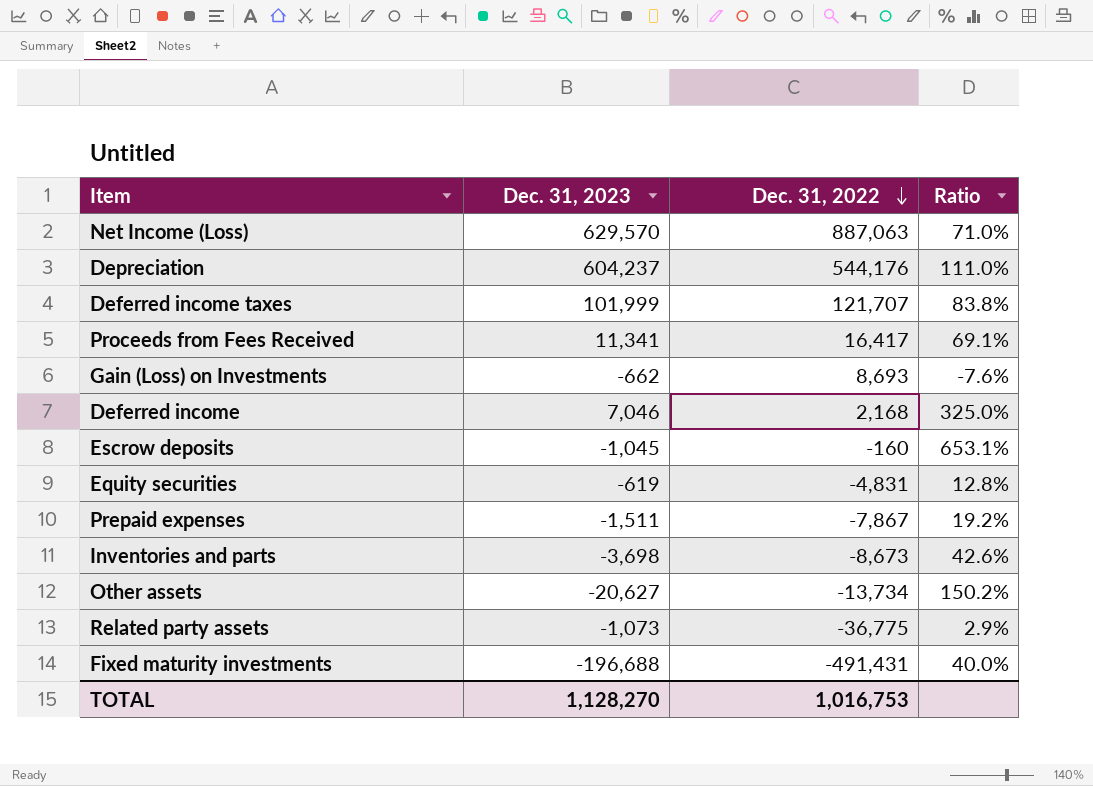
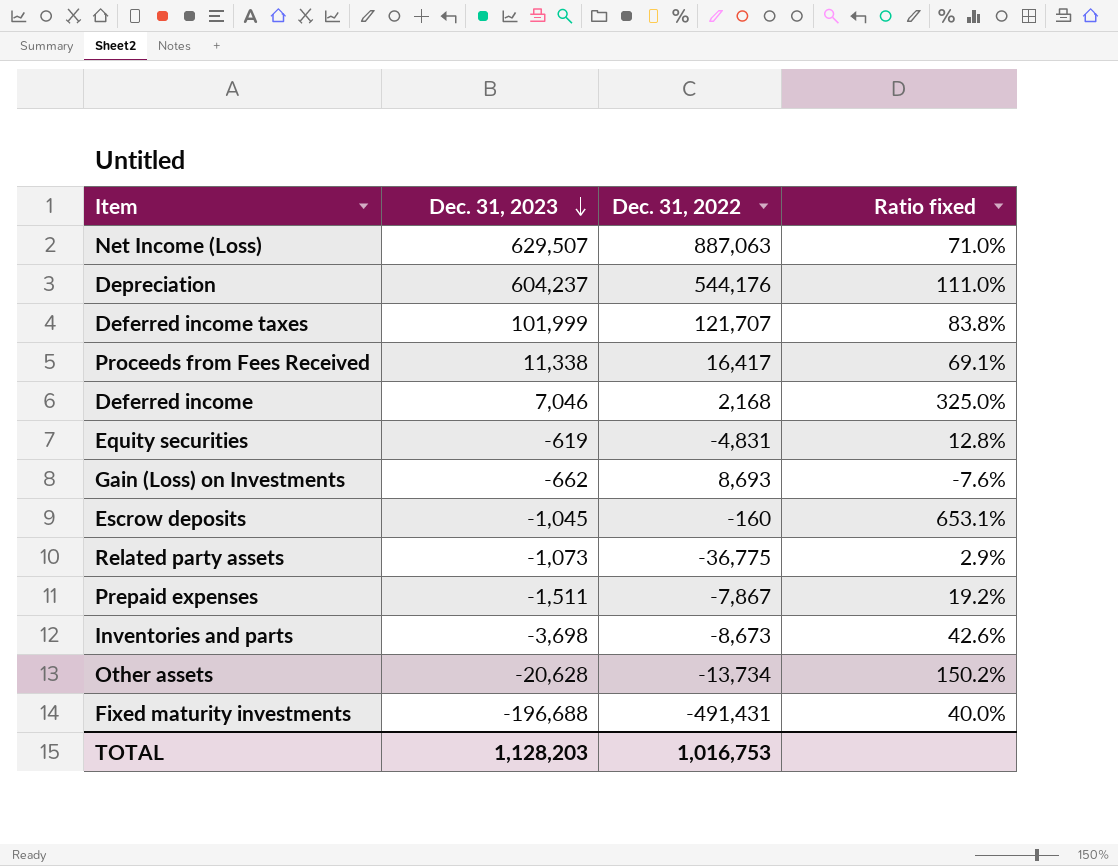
row order: Dec. 31, 2022 descending -> Dec. 31, 2023 descending
column name: Ratio -> Ratio fixed
Net Income (Loss) | Dec. 31, 2023: 629,570 -> 629,507
Proceeds from Fees Received | Dec. 31, 2023: 11,341 -> 11,338
Other assets | Dec. 31, 2023: -20,627 -> -20,628
TOTAL | Dec. 31, 2023: 1,128,270 -> 1,128,203

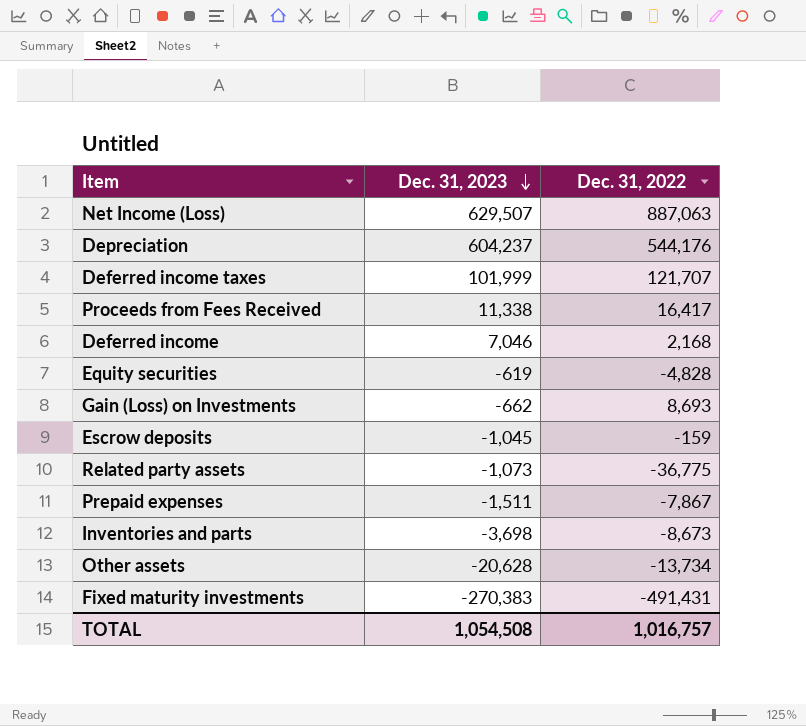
column Ratio fixed | formula: [Dec. 31, 2023] / [Dec. 31, 2022] -> none
Equity securities | Dec. 31, 2022: -4,831 -> -4,828
Escrow deposits | Dec. 31, 2022: -160 -> -159
Fixed maturity investments | Dec. 31, 2023: -196,688 -> -270,383
TOTAL | Dec. 31, 2023: 1,128,203 -> 1,054,508
TOTAL | Dec. 31, 2022: 1,016,753 -> 1,016,757

